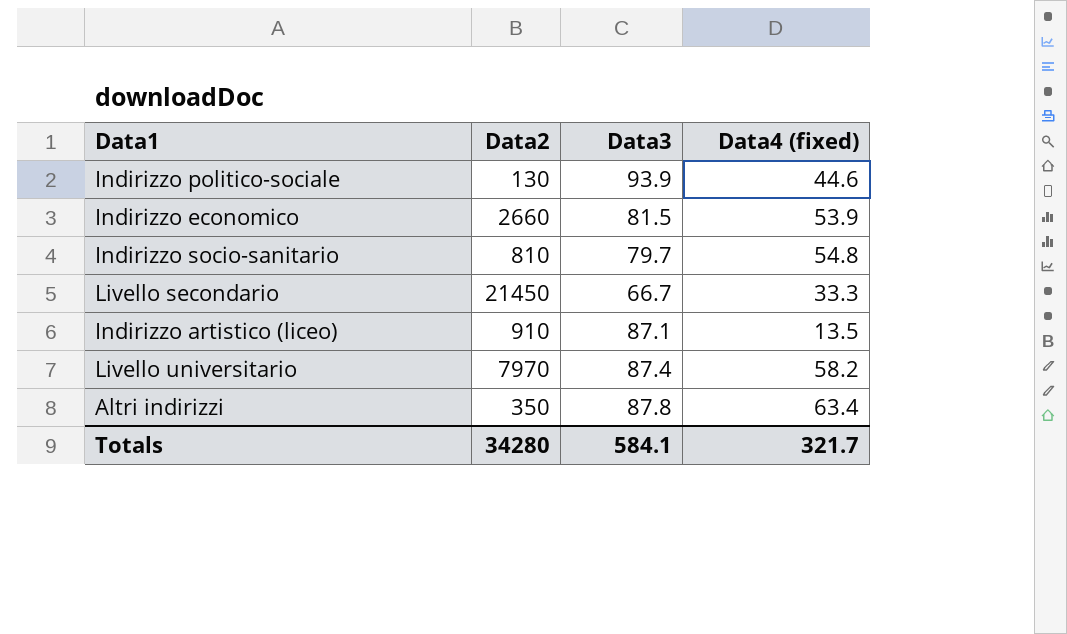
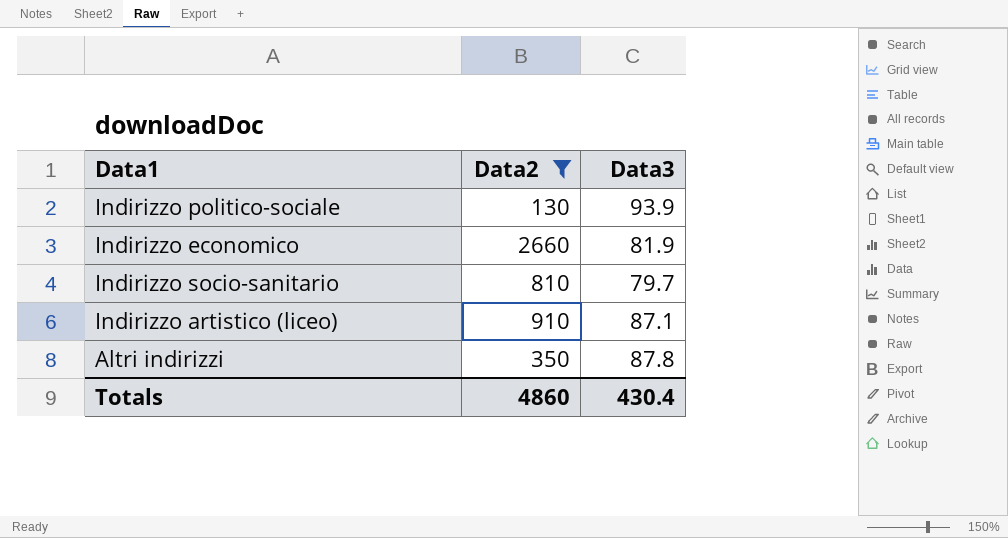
filter: none -> Data2 <= 2660
column Data4 (fixed) | position: 4 -> none
Indirizzo economico | Data3: 81.5 -> 81.9
Totals | Data2: 34280 -> 4860
Totals | Data3: 584.1 -> 430.4

